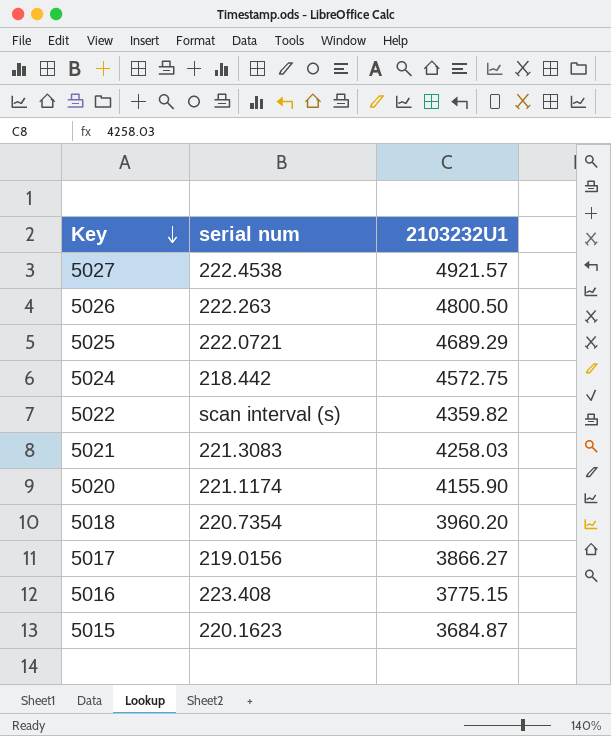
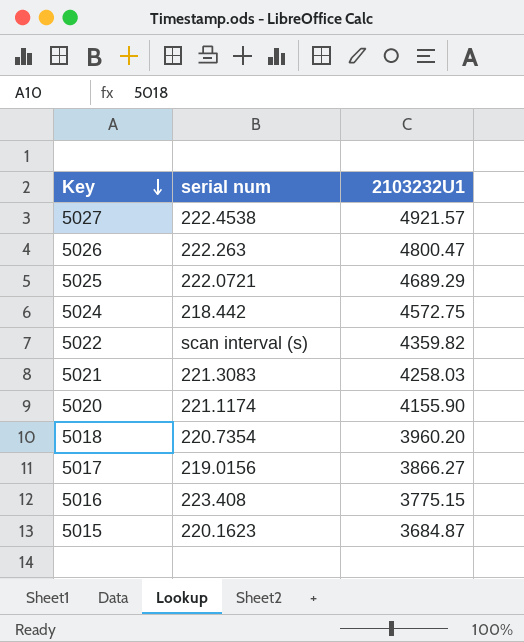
5026 | 2103232U1: 4800.50 -> 4800.47

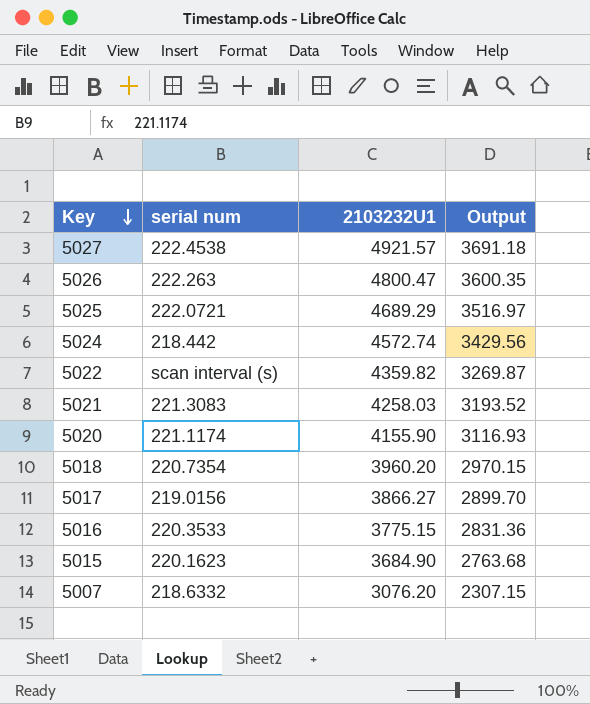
column Output | formula: none -> [2103232U1] * 0.75
5024 | 2103232U1: 4572.75 -> 4572.74
5016 | serial num: 223.408 -> 220.3533
5015 | 2103232U1: 3684.87 -> 3684.90
row 5007: none -> 218.6332 | 3076.20 | 2307.15

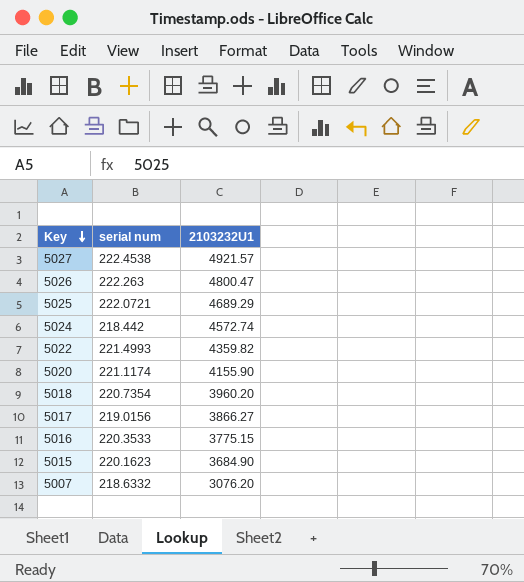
column Output | formula: [2103232U1] * 0.75 -> none
row 5021: 221.3083 | 4258.03 | 3193.52 -> none
5022 | serial num: scan interval (s) -> 221.4993

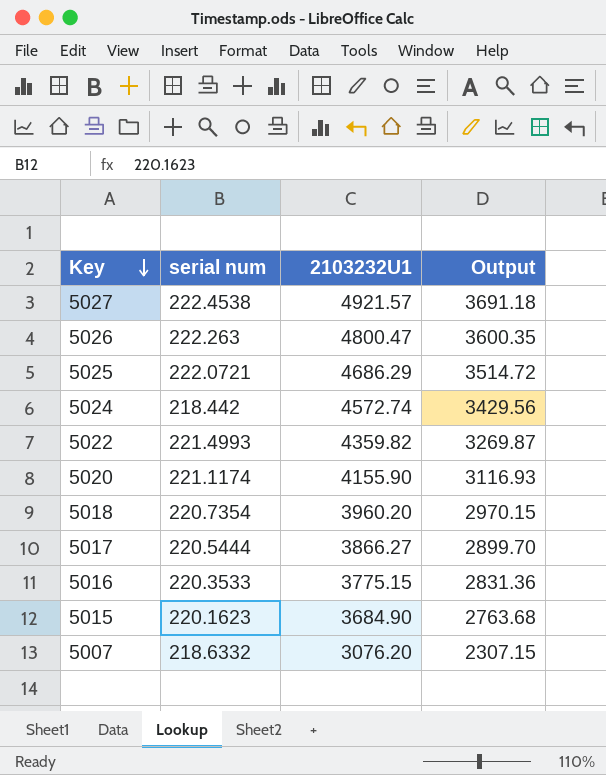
column Output | formula: none -> [2103232U1] * 0.75
5025 | 2103232U1: 4689.29 -> 4686.29
5017 | serial num: 219.0156 -> 220.5444

